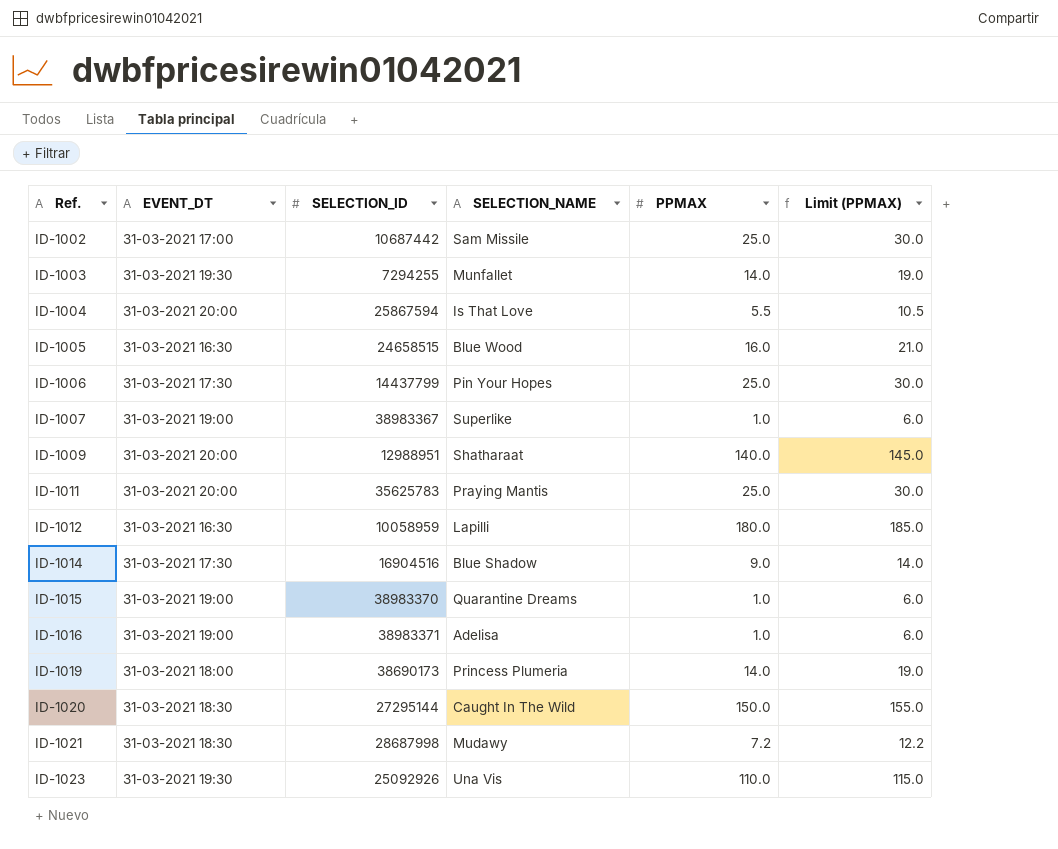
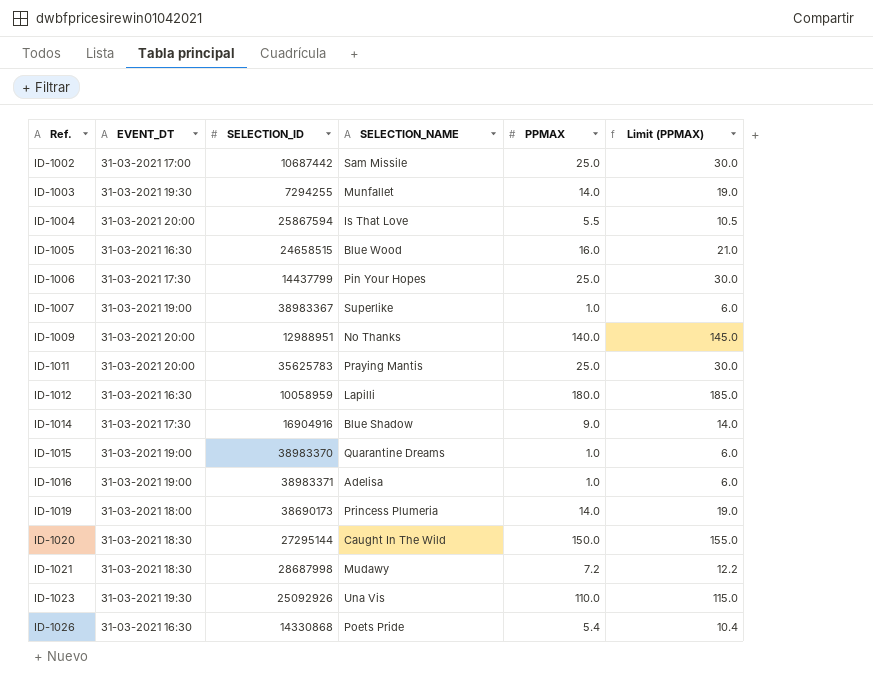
ID-1009 | SELECTION_NAME: Shatharaat -> No Thanks
ID-1014 | SELECTION_ID: 16904516 -> 16904916
row ID-1026: none -> 31-03-2021 16:30 | 14330868 | Poets Pride | 5.4 | 10.4

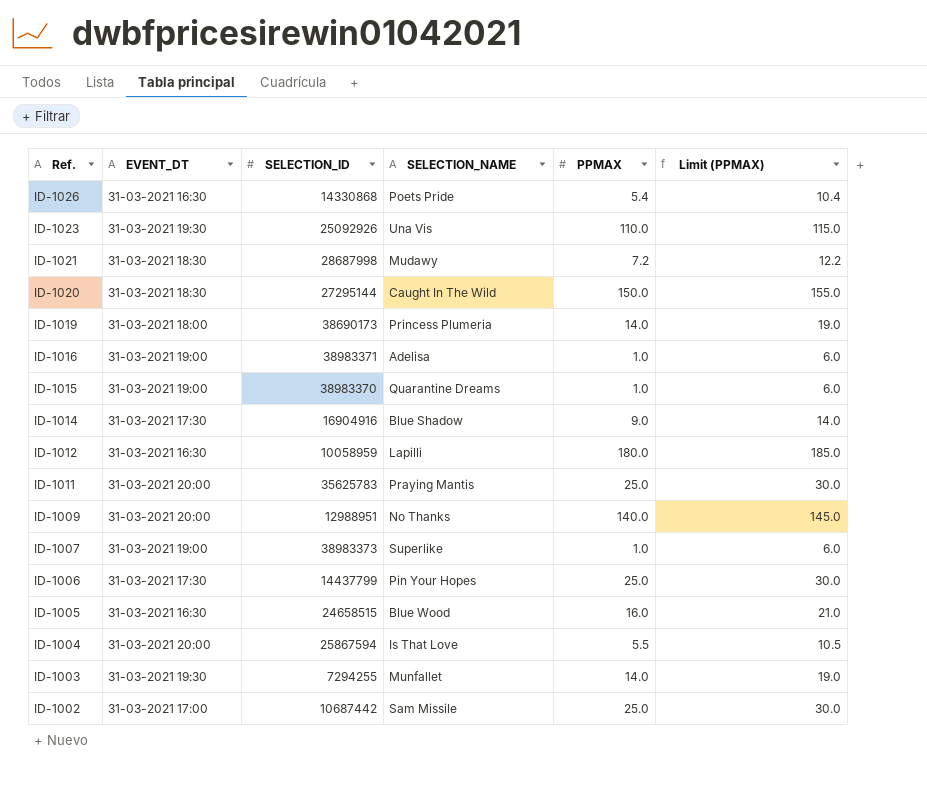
row order: Ref. ascending -> Ref. descending
ID-1007 | SELECTION_ID: 38983367 -> 38983373

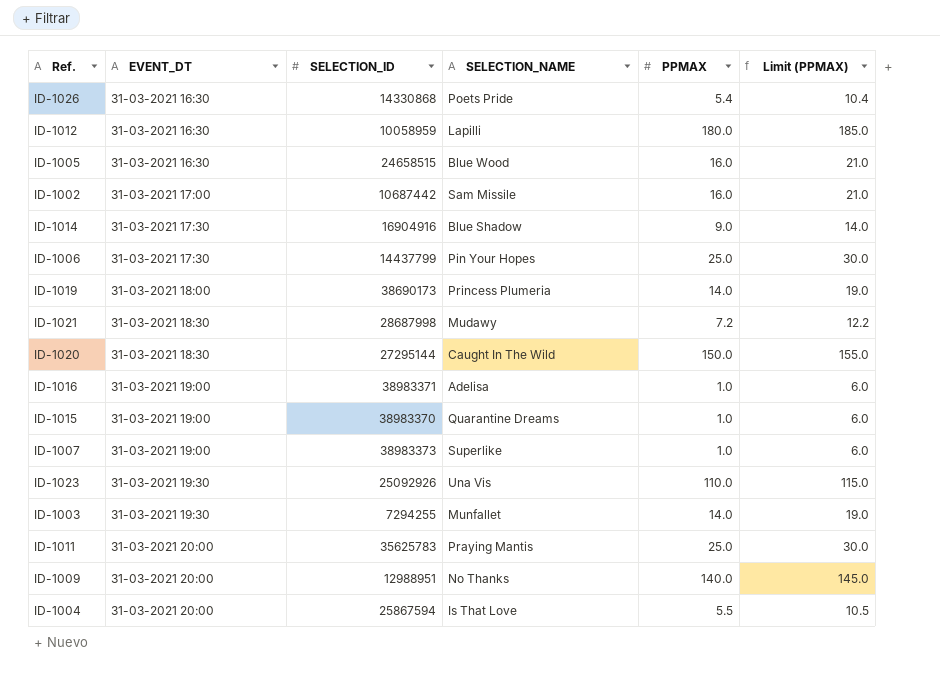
row order: Ref. descending -> EVENT_DT ascending
ID-1002 | PPMAX: 25.0 -> 16.0
ID-1002 | Limit (PPMAX): 30.0 -> 21.0

